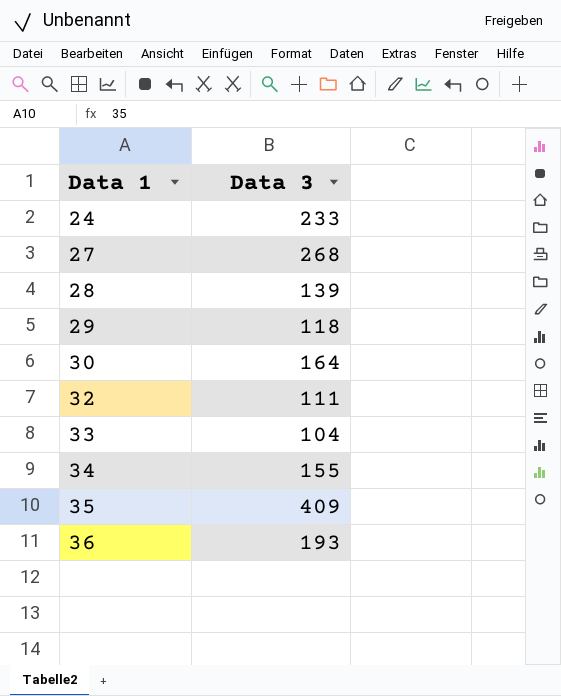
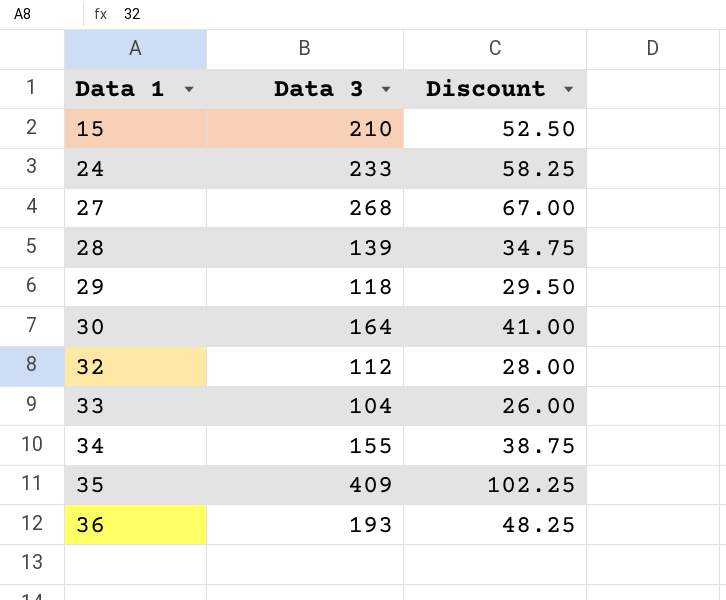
column Discount | formula: none -> [Data 3] * 0.25
row 15: none -> 210 | 52.50
32 | Data 3: 111 -> 112

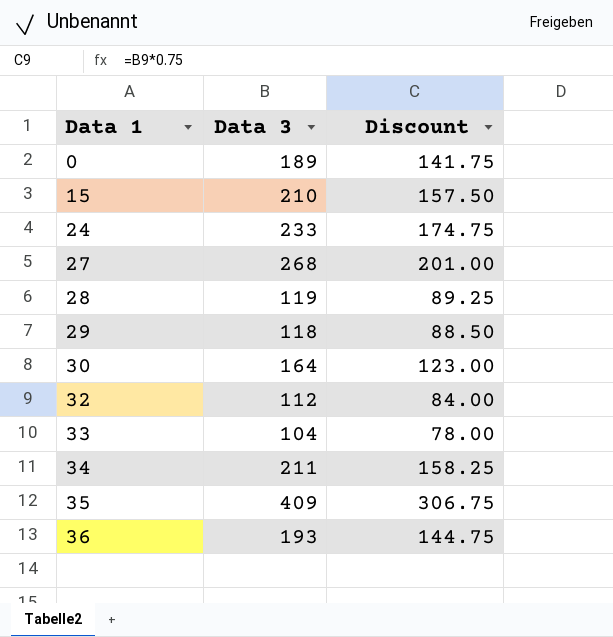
column Discount | formula: [Data 3] * 0.25 -> [Data 3] * 0.75
row 0: none -> 189 | 141.75
28 | Data 3: 139 -> 119
34 | Data 3: 155 -> 211

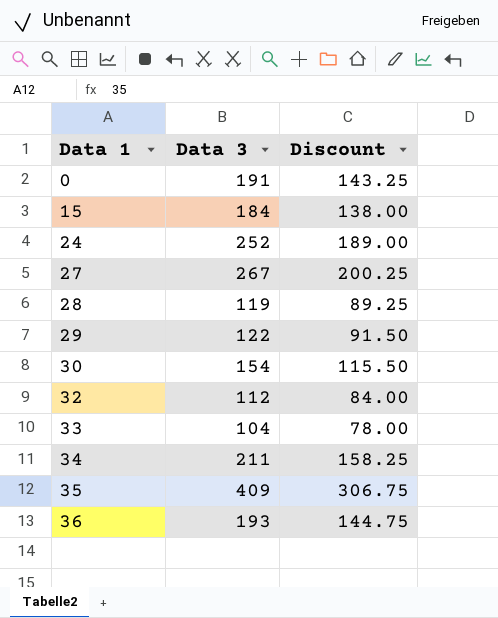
0 | Data 3: 189 -> 191
0 | Discount: 141.75 -> 143.25
15 | Data 3: 210 -> 184
15 | Discount: 157.50 -> 138.00
24 | Data 3: 233 -> 252
24 | Discount: 174.75 -> 189.00
27 | Data 3: 268 -> 267
27 | Discount: 201.00 -> 200.25
29 | Data 3: 118 -> 122
29 | Discount: 88.50 -> 91.50
30 | Data 3: 164 -> 154
30 | Discount: 123.00 -> 115.50

